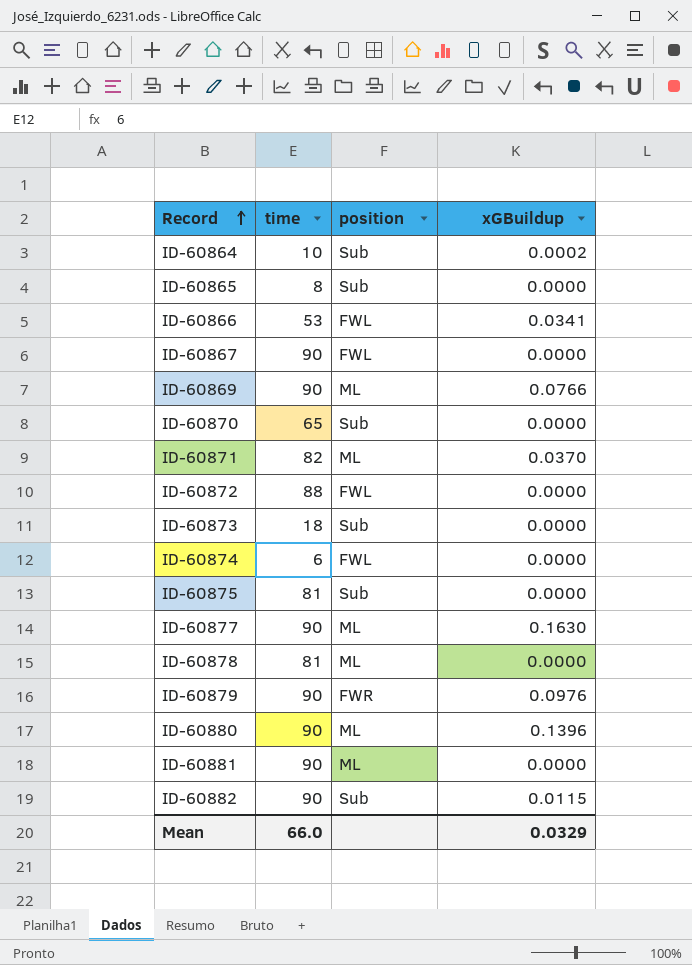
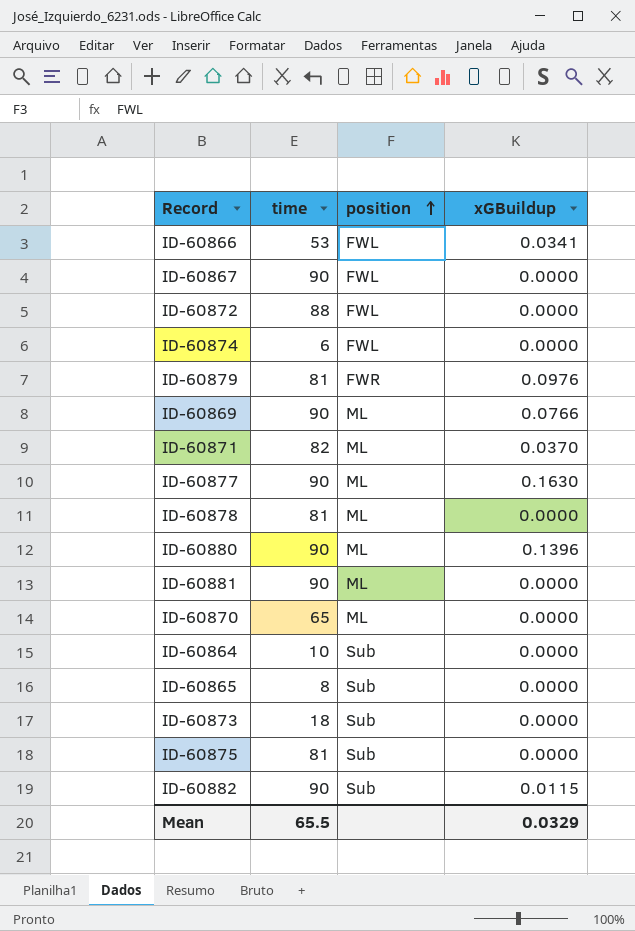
row order: Record ascending -> position ascending
ID-60879 | time: 90 -> 81
ID-60870 | position: Sub -> ML
ID-60864 | xGBuildup: 0.0002 -> 0.0000
Mean | time: 66.0 -> 65.5

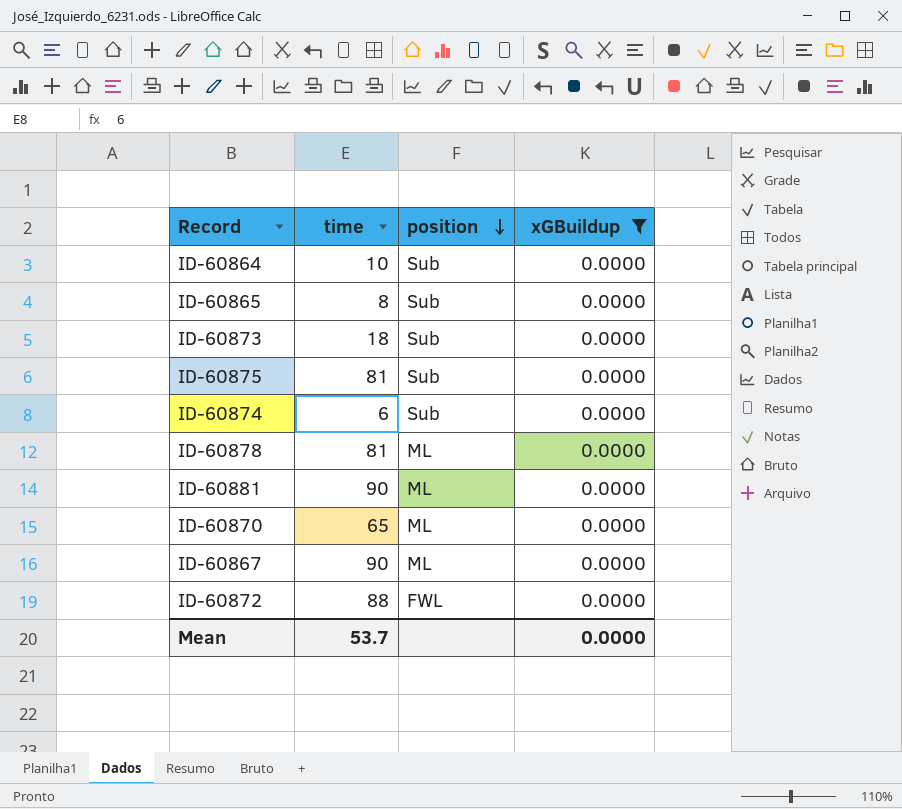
filter: none -> xGBuildup = 0.0000
row order: position ascending -> position descending
ID-60874 | position: FWL -> Sub
ID-60867 | position: FWL -> ML
Mean | time: 65.5 -> 53.7
Mean | xGBuildup: 0.0329 -> 0.0000

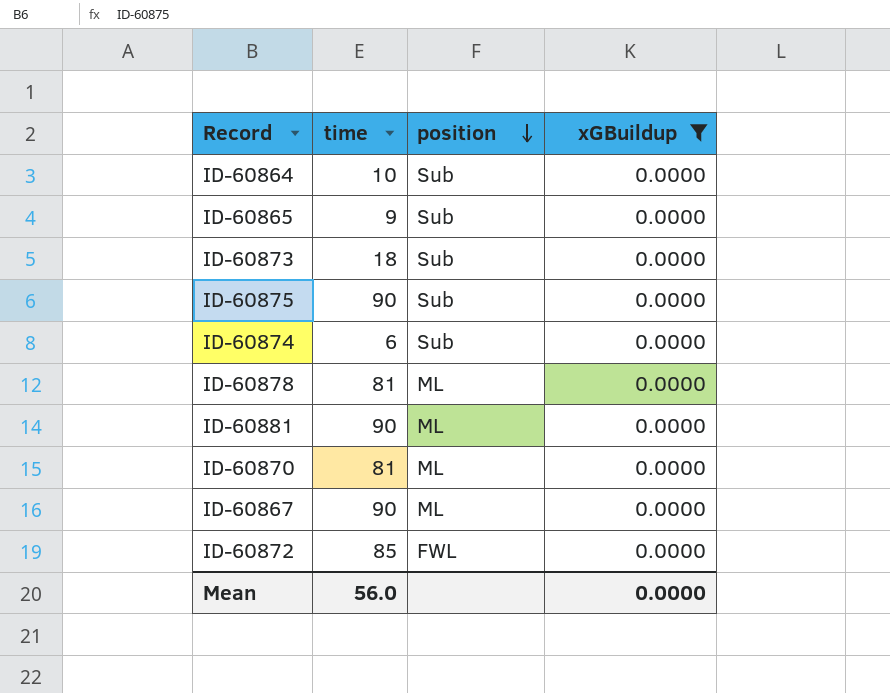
ID-60865 | time: 8 -> 9
ID-60875 | time: 81 -> 90
ID-60870 | time: 65 -> 81
ID-60872 | time: 88 -> 85
Mean | time: 53.7 -> 56.0

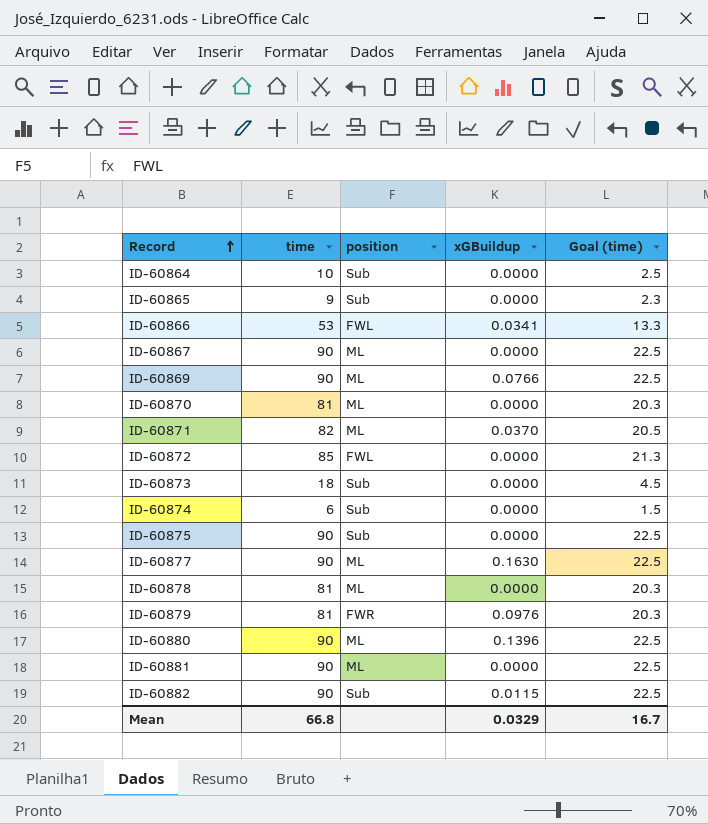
filter: xGBuildup = 0.0000 -> none
row order: position descending -> Record ascending
column Goal (time) | formula: none -> [time] * 0.25
Mean | time: 56.0 -> 66.8
Mean | xGBuildup: 0.0000 -> 0.0329

